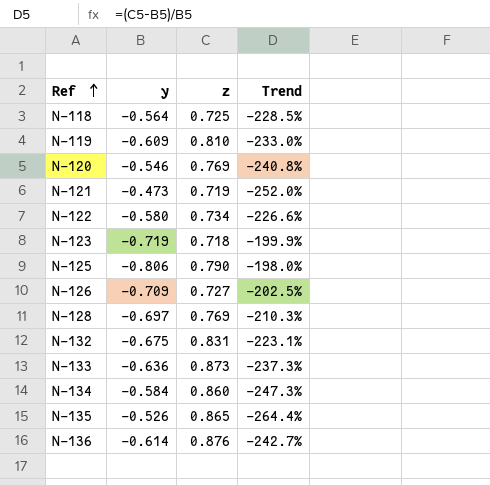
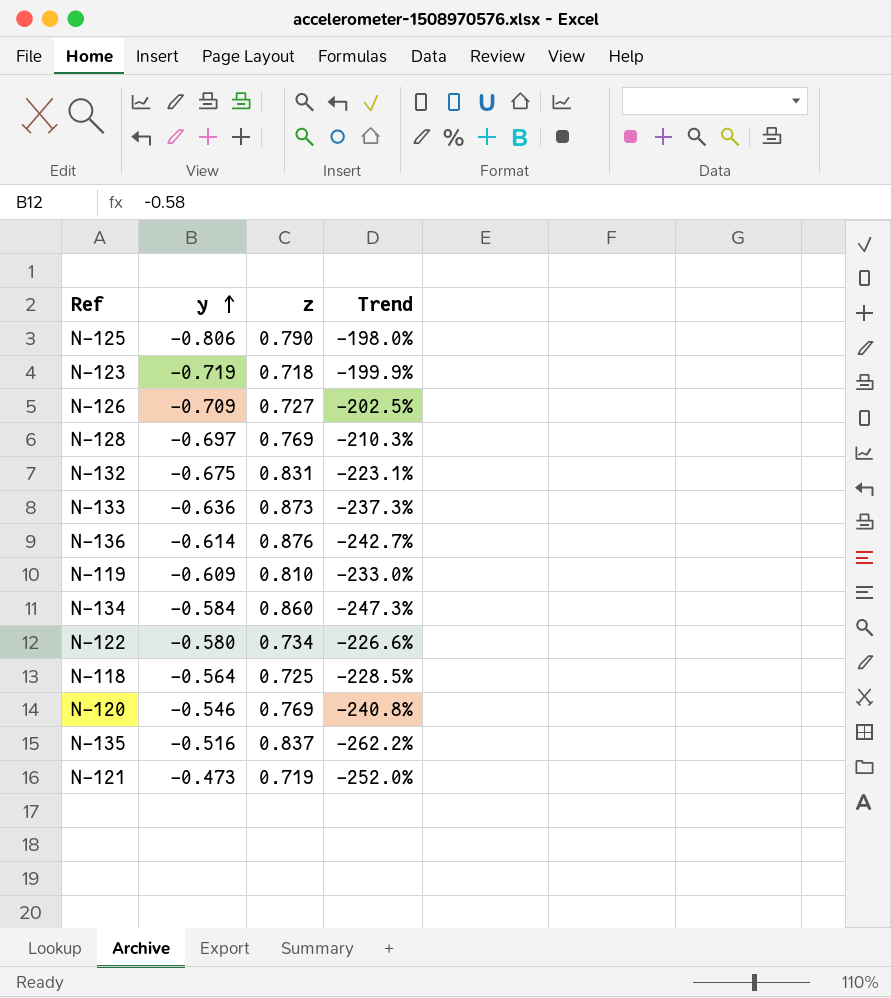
row order: Ref ascending -> y ascending
N-135 | y: -0.526 -> -0.516
N-135 | z: 0.865 -> 0.837
N-135 | Trend: -264.4% -> -262.2%

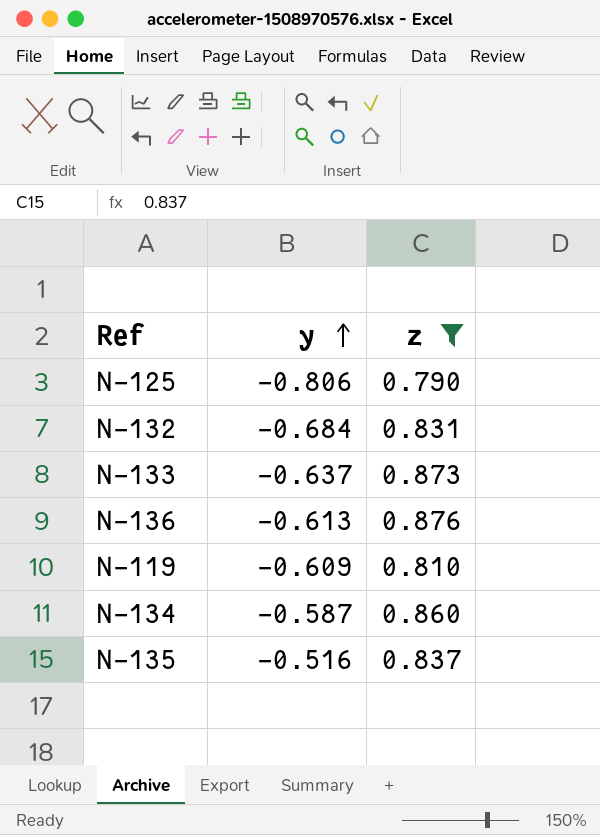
filter: none -> z >= 0.790
column Trend | formula: ([z] - [y]) / [y] -> none
N-132 | y: -0.675 -> -0.684
N-133 | y: -0.636 -> -0.637
N-136 | y: -0.614 -> -0.613
N-134 | y: -0.584 -> -0.587

